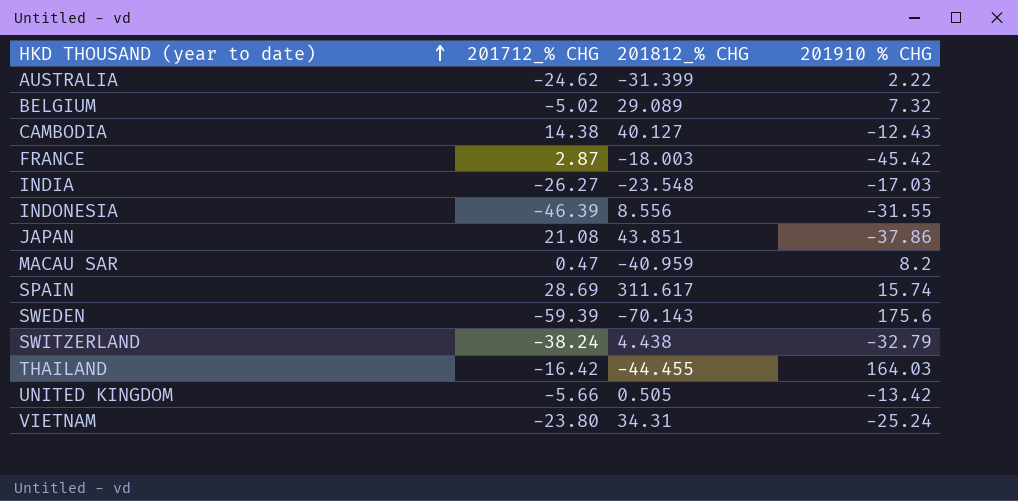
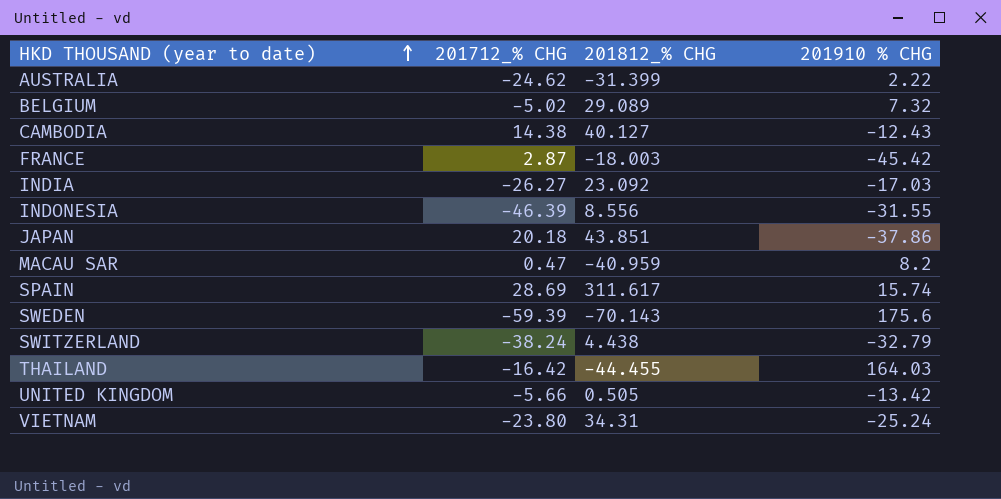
INDIA | 201812_% CHG: -23.548 -> 23.092
JAPAN | 201712_% CHG: 21.08 -> 20.18

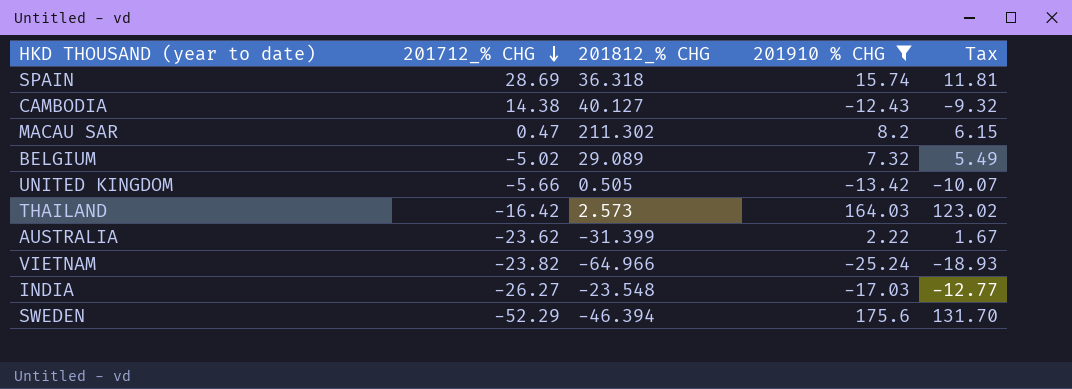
filter: none -> 201910 % CHG >= -25.24
row order: HKD THOUSAND (year to date) ascending -> 201712_% CHG descending
column Tax | formula: none -> [201910 % CHG] * 0.75
SPAIN | 201812_% CHG: 311.617 -> 36.318
MACAU SAR | 201812_% CHG: -40.959 -> 211.302
THAILAND | 201812_% CHG: -44.455 -> 2.573
AUSTRALIA | 201712_% CHG: -24.62 -> -23.62
VIETNAM | 201712_% CHG: -23.80 -> -23.82
VIETNAM | 201812_% CHG: 34.31 -> -64.966
INDIA | 201812_% CHG: 23.092 -> -23.548
SWEDEN | 201712_% CHG: -59.39 -> -52.29
SWEDEN | 201812_% CHG: -70.143 -> -46.394

